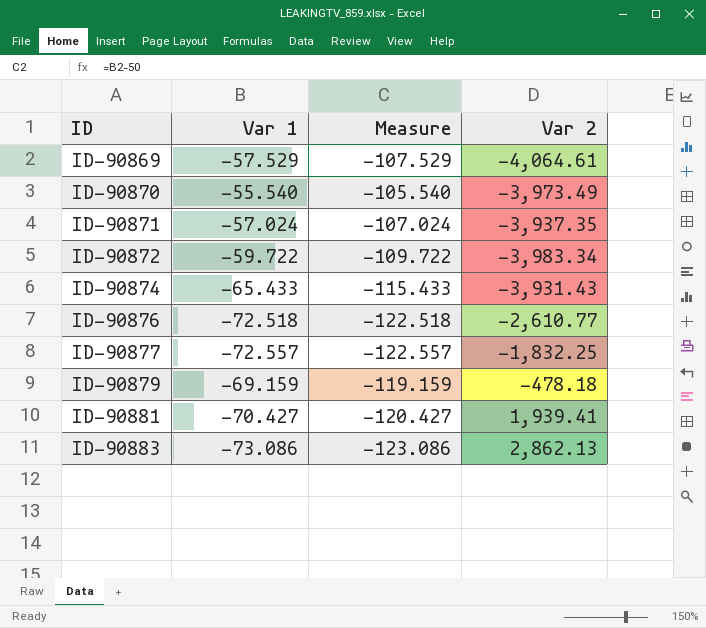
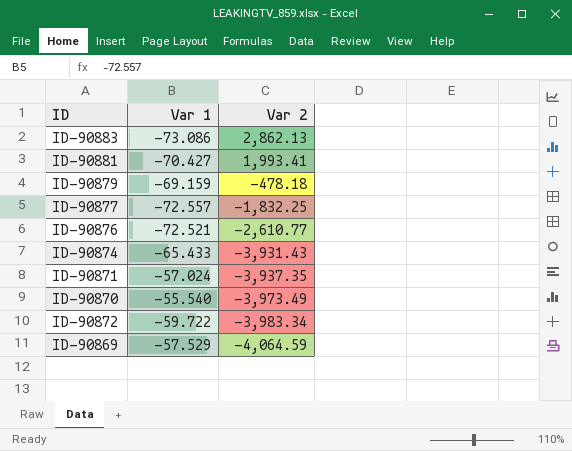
row order: ID ascending -> Var 2 descending
column Measure | formula: [Var 1] - 50 -> none
ID-90881 | Var 2: 1,939.41 -> 1,993.41
ID-90876 | Var 1: -72.518 -> -72.521
ID-90869 | Var 2: -4,064.61 -> -4,064.59

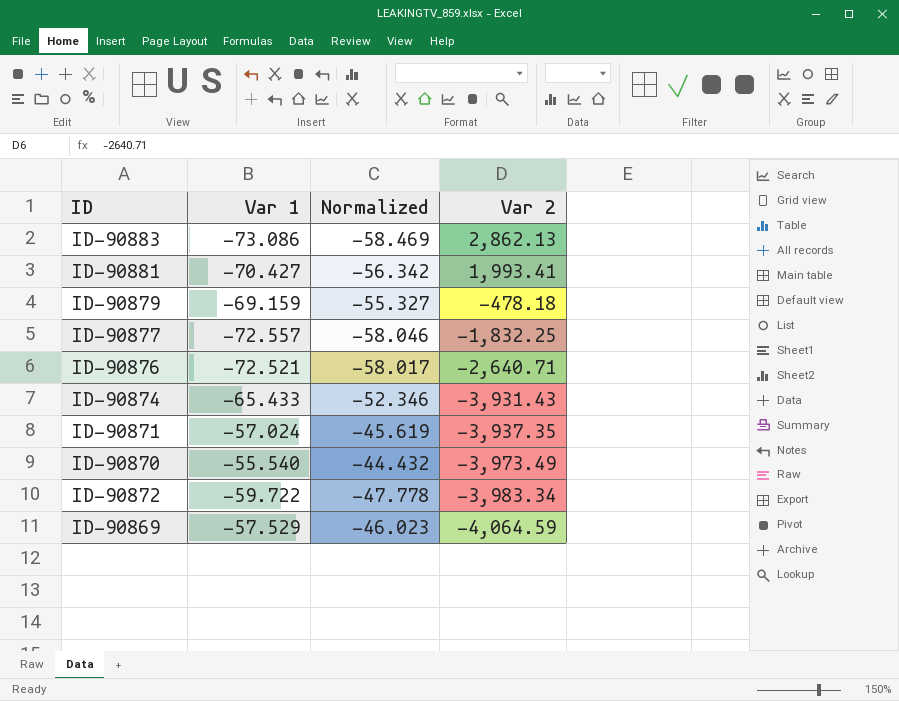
column Normalized | formula: none -> [Var 1] * 0.8
ID-90876 | Var 2: -2,610.77 -> -2,640.71

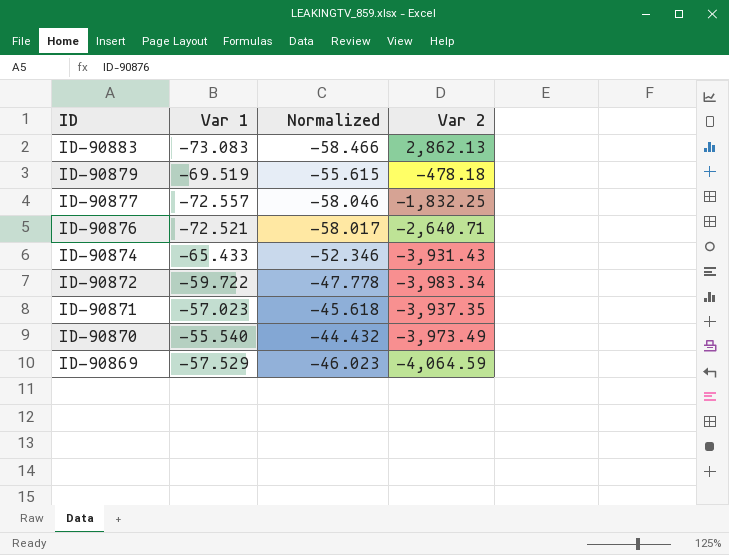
row order: Var 2 descending -> ID descending
row ID-90881: -70.427 | -56.342 | 1,993.41 -> none
ID-90883 | Var 1: -73.086 -> -73.083
ID-90883 | Normalized: -58.469 -> -58.466
ID-90879 | Var 1: -69.159 -> -69.519
ID-90879 | Normalized: -55.327 -> -55.615
ID-90871 | Var 1: -57.024 -> -57.023
ID-90871 | Normalized: -45.619 -> -45.618

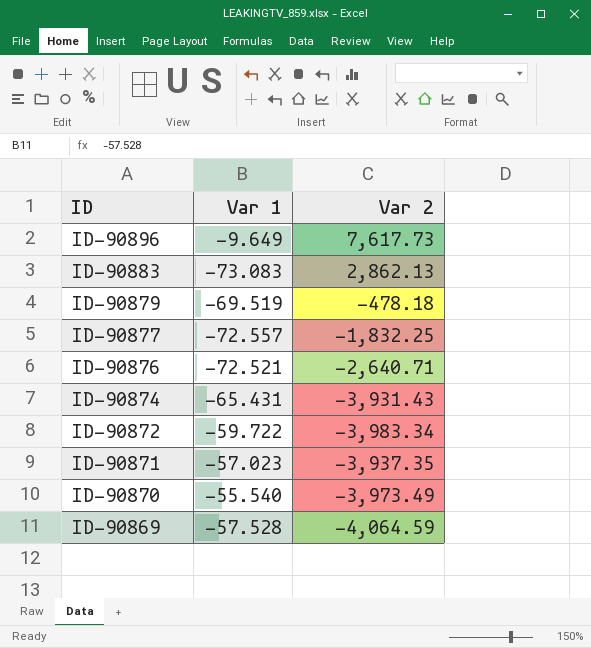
column Normalized | formula: [Var 1] * 0.8 -> none
row ID-90896: none -> -9.649 | 7,617.73
ID-90874 | Var 1: -65.433 -> -65.431
ID-90869 | Var 1: -57.529 -> -57.528

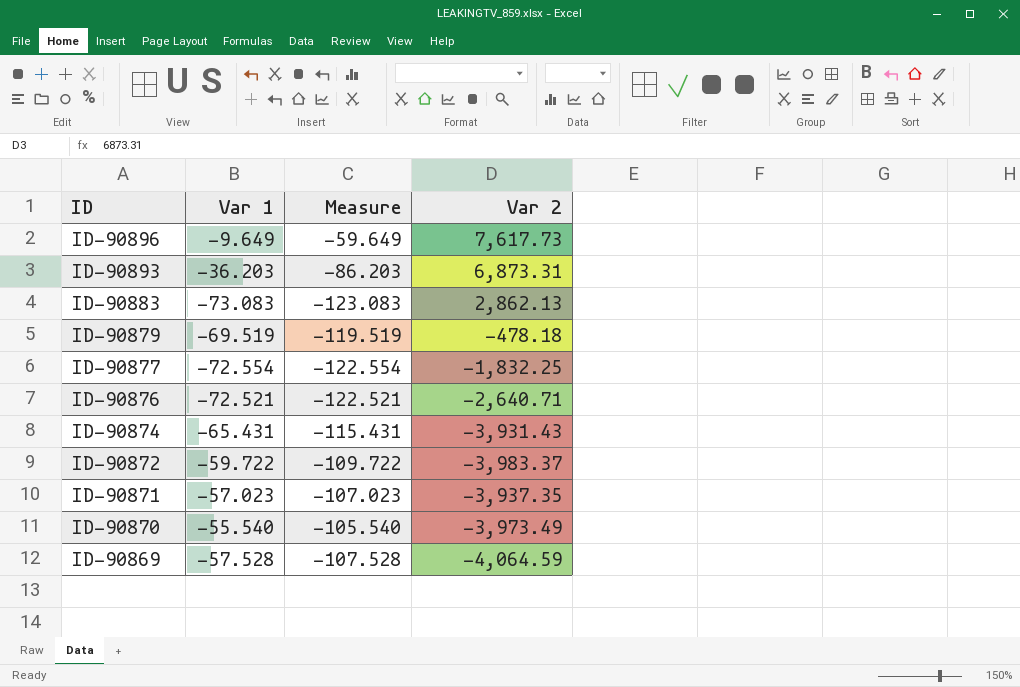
column Measure | formula: none -> [Var 1] - 50
row ID-90893: none -> -36.203 | -86.203 | 6,873.31
ID-90877 | Var 1: -72.557 -> -72.554
ID-90872 | Var 2: -3,983.34 -> -3,983.37

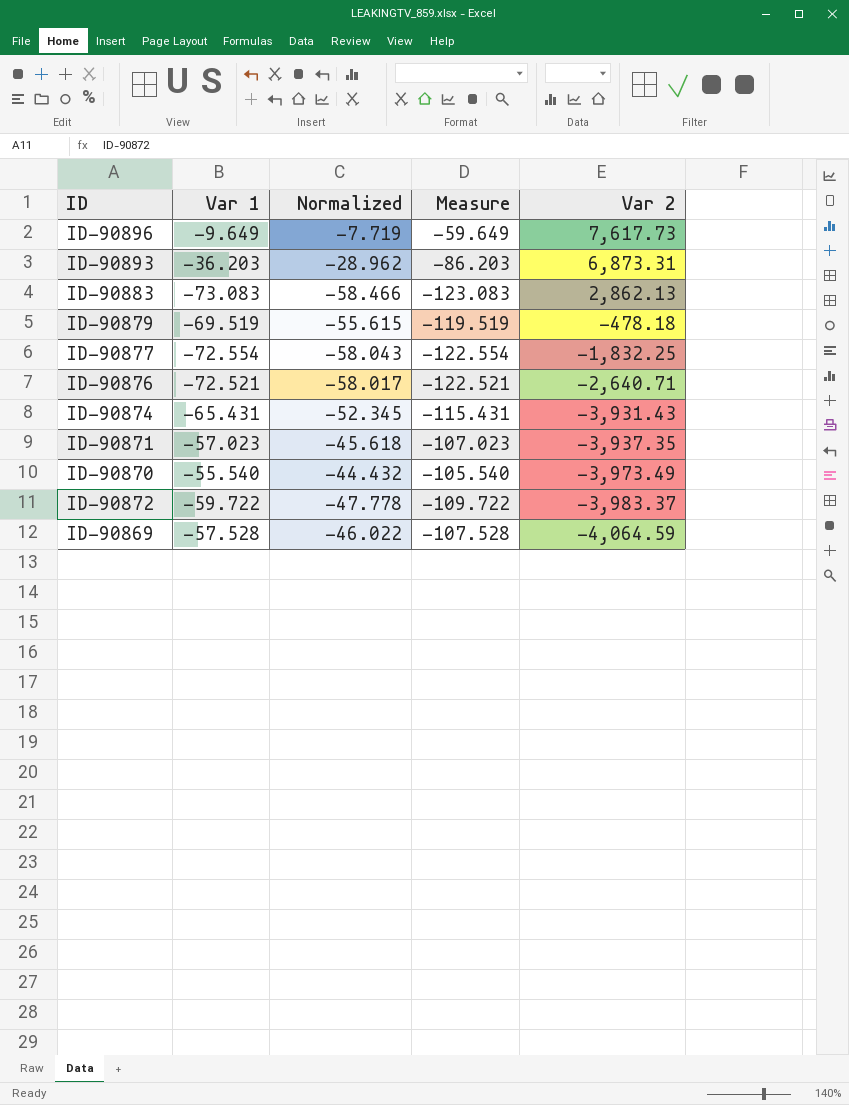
row order: ID descending -> Var 2 descending
column Normalized | formula: none -> [Var 1] * 0.8

